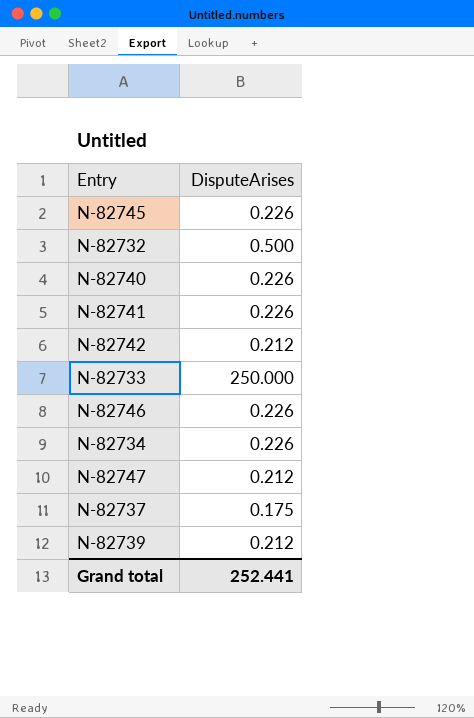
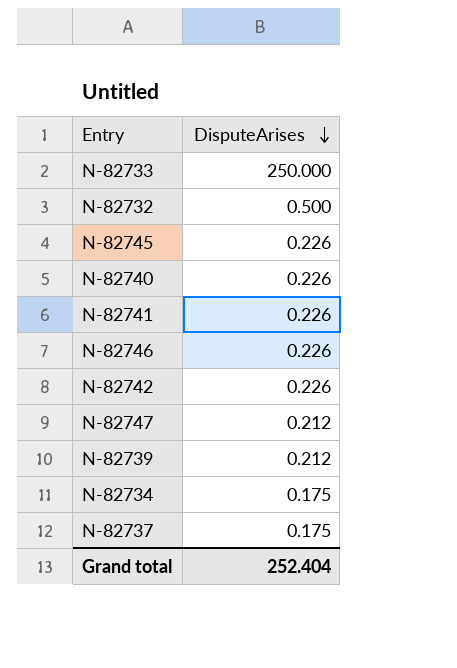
row order: none -> DisputeArises descending
N-82742 | DisputeArises: 0.212 -> 0.226
N-82734 | DisputeArises: 0.226 -> 0.175
Grand total | DisputeArises: 252.441 -> 252.404

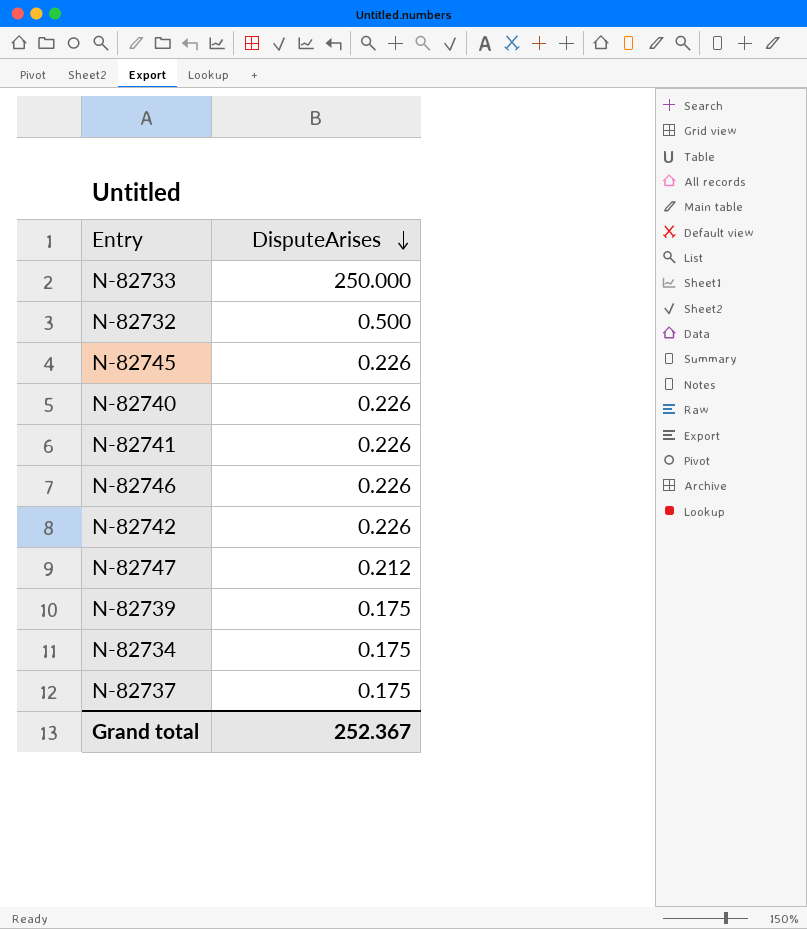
N-82739 | DisputeArises: 0.212 -> 0.175
Grand total | DisputeArises: 252.404 -> 252.367

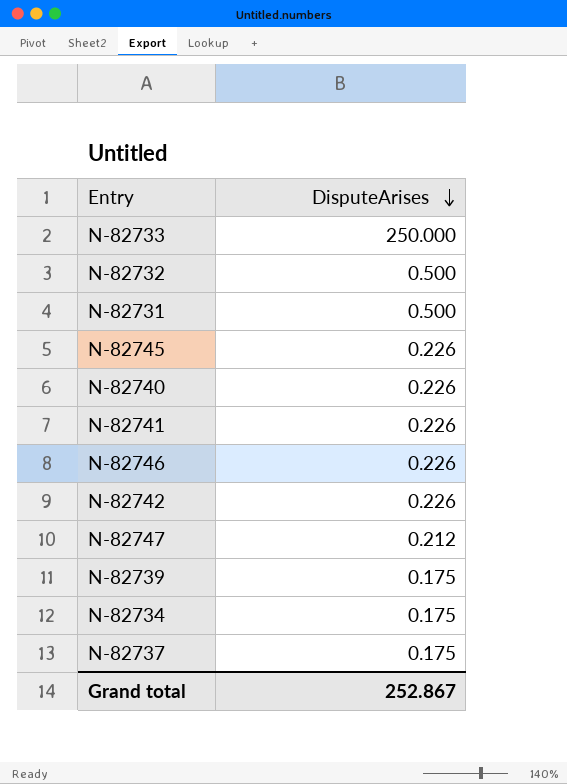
row N-82731: none -> 0.500
Grand total | DisputeArises: 252.367 -> 252.867

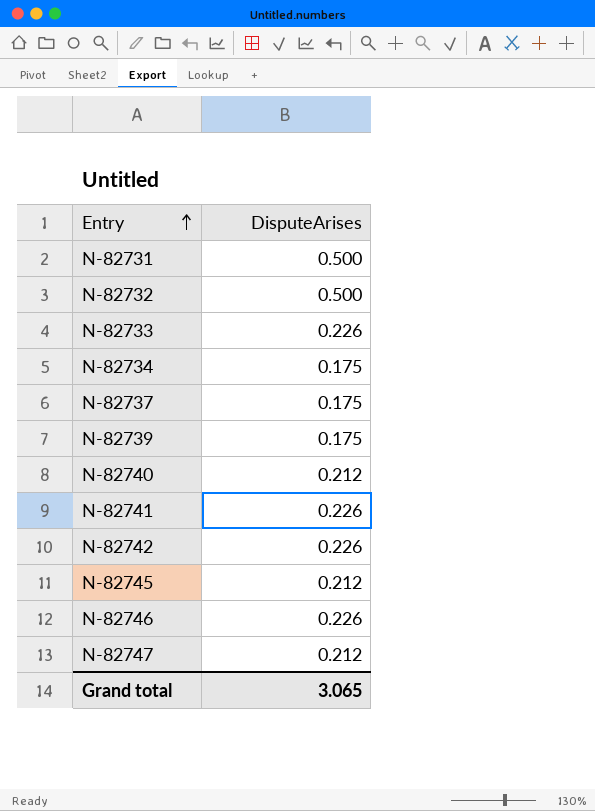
row order: DisputeArises descending -> Entry ascending
N-82733 | DisputeArises: 250.000 -> 0.226
N-82740 | DisputeArises: 0.226 -> 0.212
N-82745 | DisputeArises: 0.226 -> 0.212
Grand total | DisputeArises: 252.867 -> 3.065

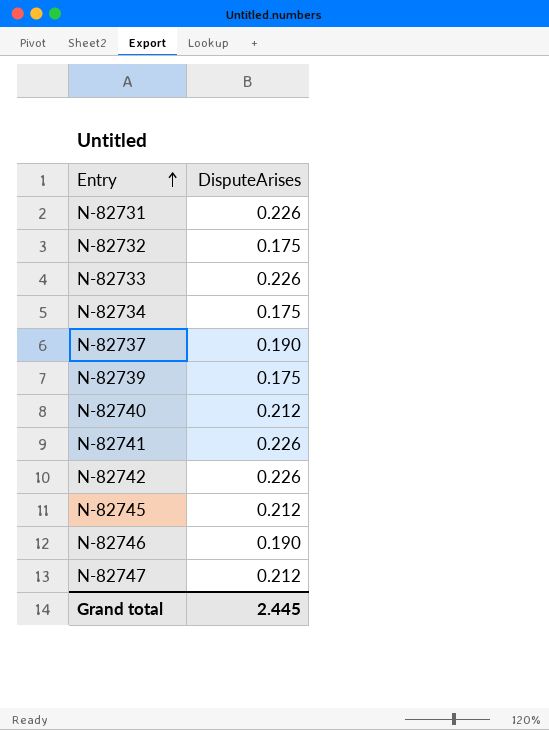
N-82731 | DisputeArises: 0.500 -> 0.226
N-82732 | DisputeArises: 0.500 -> 0.175
N-82737 | DisputeArises: 0.175 -> 0.190
N-82746 | DisputeArises: 0.226 -> 0.190
Grand total | DisputeArises: 3.065 -> 2.445

